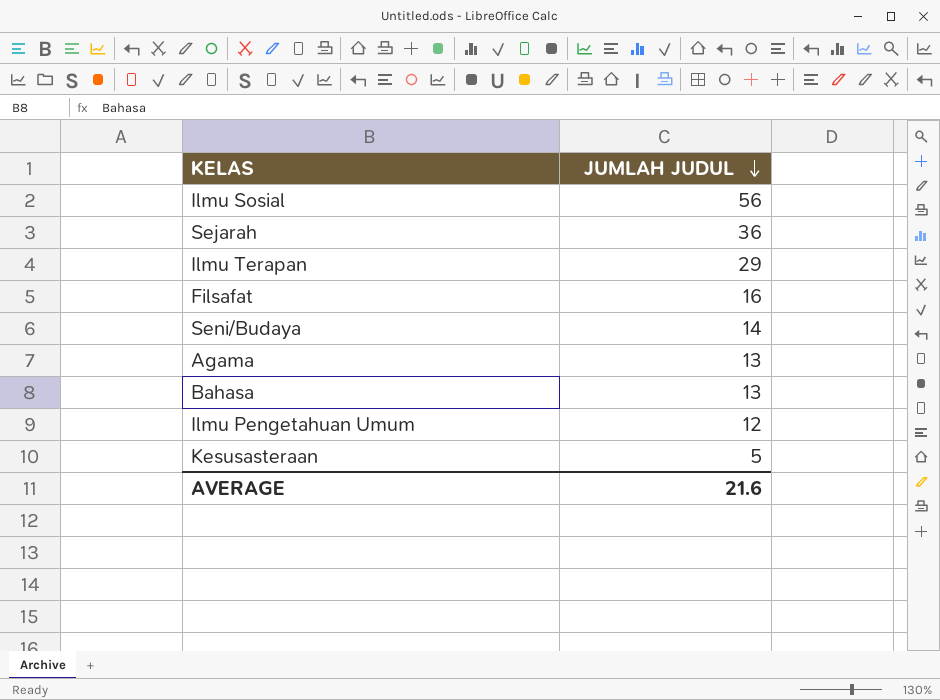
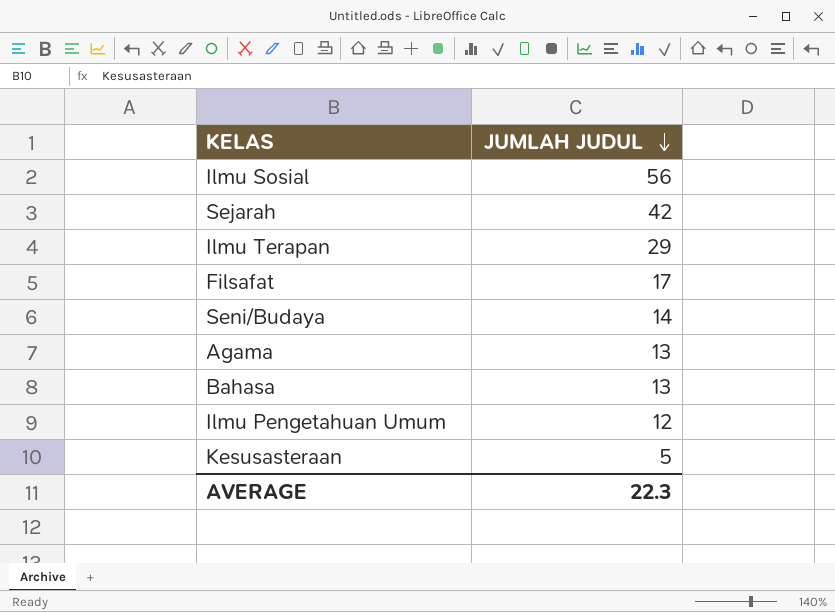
Sejarah | JUMLAH JUDUL: 36 -> 42
Filsafat | JUMLAH JUDUL: 16 -> 17
AVERAGE | JUMLAH JUDUL: 21.6 -> 22.3

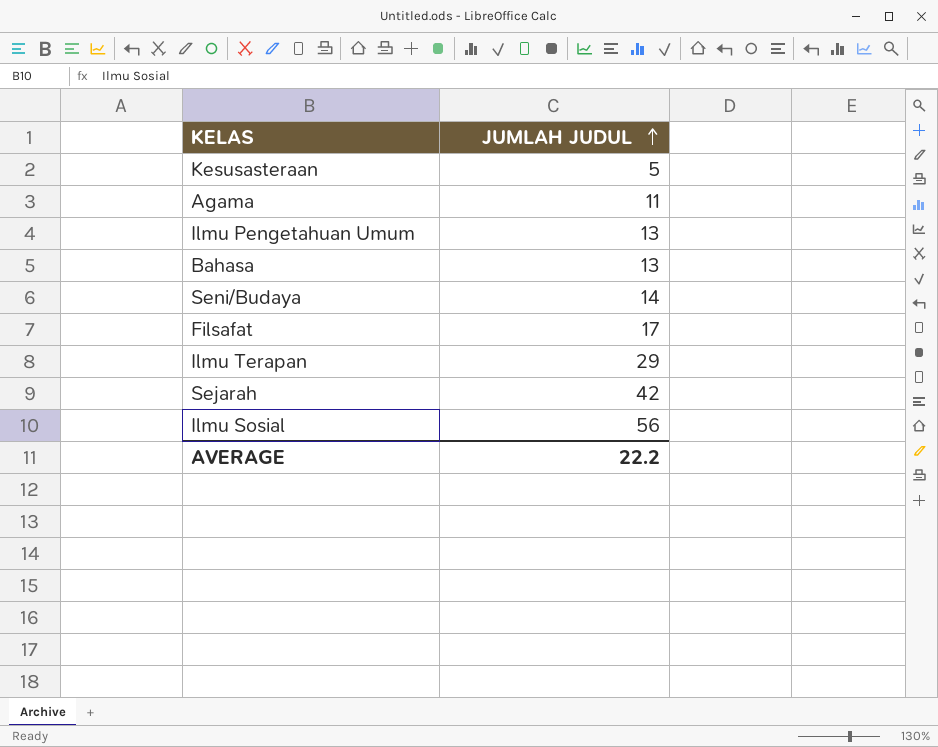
row order: JUMLAH JUDUL descending -> JUMLAH JUDUL ascending
Agama | JUMLAH JUDUL: 13 -> 11
Ilmu Pengetahuan Umum | JUMLAH JUDUL: 12 -> 13
AVERAGE | JUMLAH JUDUL: 22.3 -> 22.2

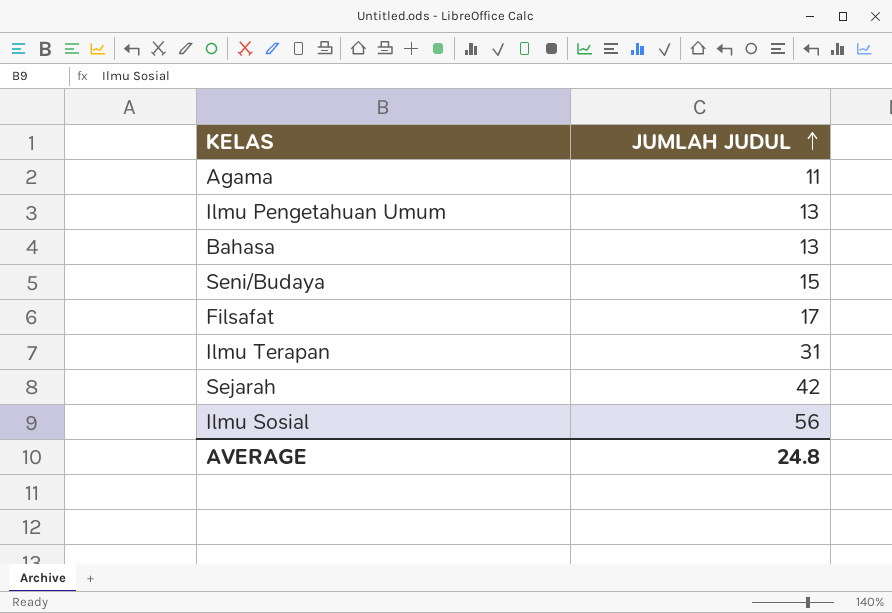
row Kesusasteraan: 5 -> none
Seni/Budaya | JUMLAH JUDUL: 14 -> 15
Ilmu Terapan | JUMLAH JUDUL: 29 -> 31
AVERAGE | JUMLAH JUDUL: 22.2 -> 24.8

